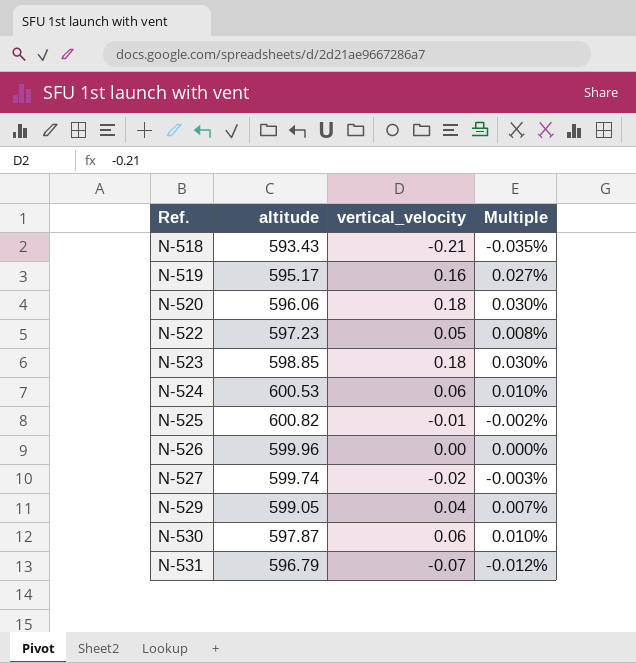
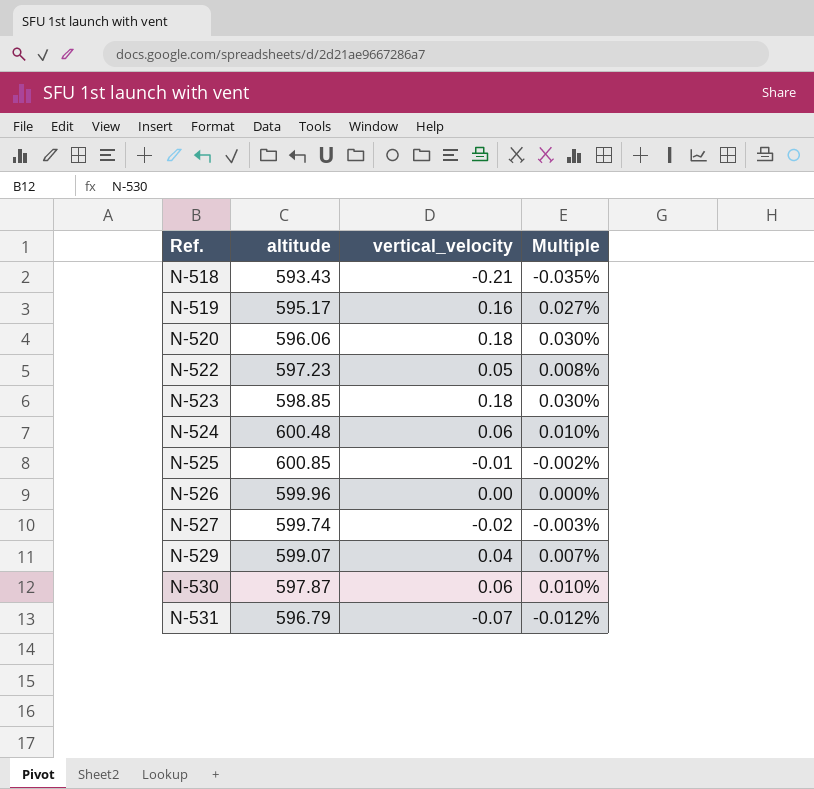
N-524 | altitude: 600.53 -> 600.48
N-525 | altitude: 600.82 -> 600.85
N-529 | altitude: 599.05 -> 599.07

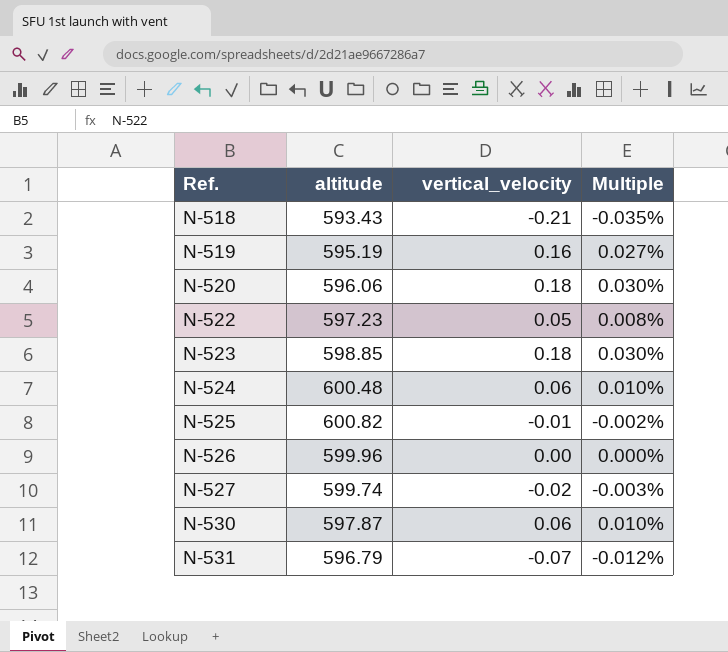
row N-529: 599.07 | 0.04 | 0.007% -> none
N-519 | altitude: 595.17 -> 595.19
N-525 | altitude: 600.85 -> 600.82

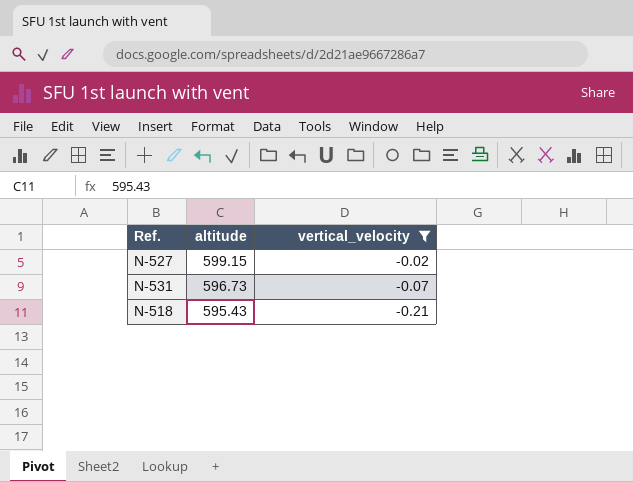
filter: none -> vertical_velocity <= -0.02
row order: Ref. ascending -> altitude descending
column Multiple | formula: [vertical_velocity] / [altitude] -> none
N-527 | altitude: 599.74 -> 599.15
N-531 | altitude: 596.79 -> 596.73
N-518 | altitude: 593.43 -> 595.43

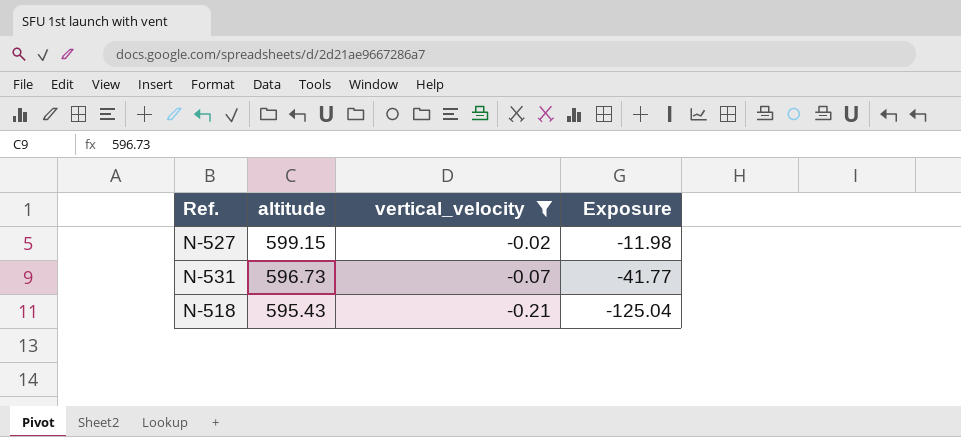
column Exposure | formula: none -> [altitude] * [vertical_velocity]

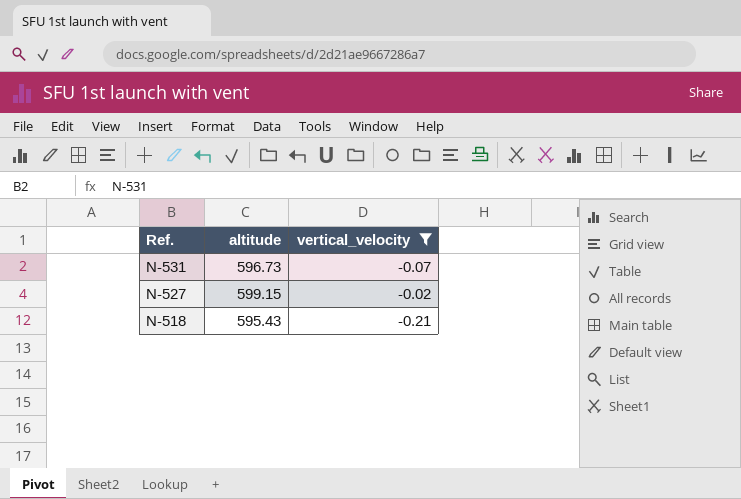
row order: altitude descending -> Ref. descending
column Exposure | formula: [altitude] * [vertical_velocity] -> none

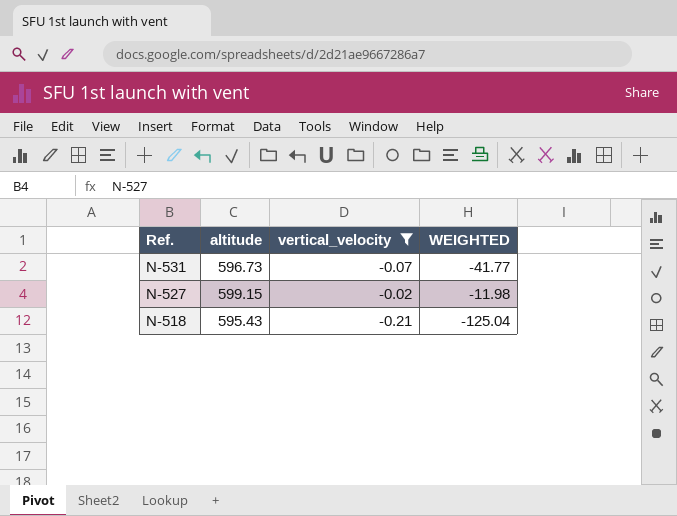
column WEIGHTED | formula: none -> [altitude] * [vertical_velocity]

